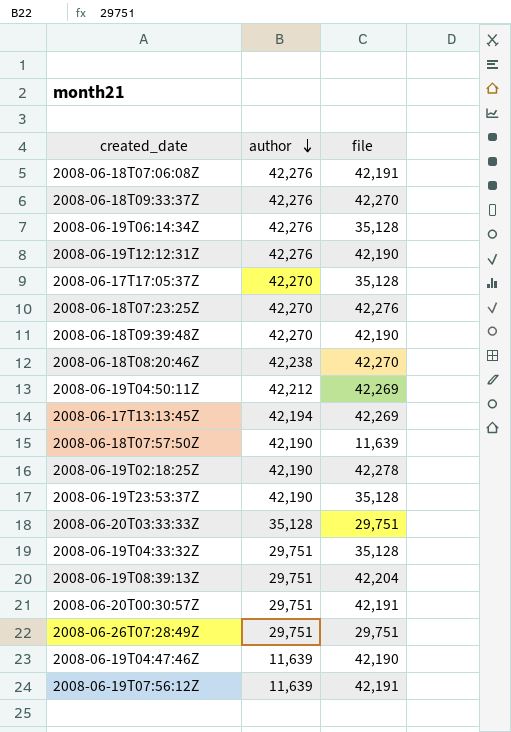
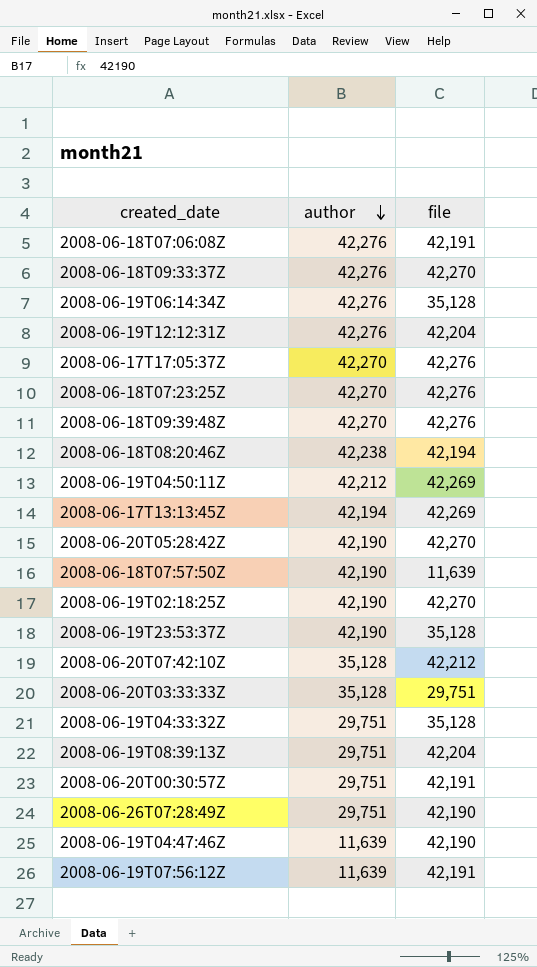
2008-06-19T12:12:31Z | file: 42,190 -> 42,204
2008-06-17T17:05:37Z | file: 35,128 -> 42,276
2008-06-18T09:39:48Z | file: 42,190 -> 42,276
2008-06-18T08:20:46Z | file: 42,270 -> 42,194
row 2008-06-20T05:28:42Z: none -> 42,190 | 42,270
2008-06-19T02:18:25Z | file: 42,278 -> 42,270
row 2008-06-20T07:42:10Z: none -> 35,128 | 42,212
2008-06-26T07:28:49Z | file: 29,751 -> 42,190

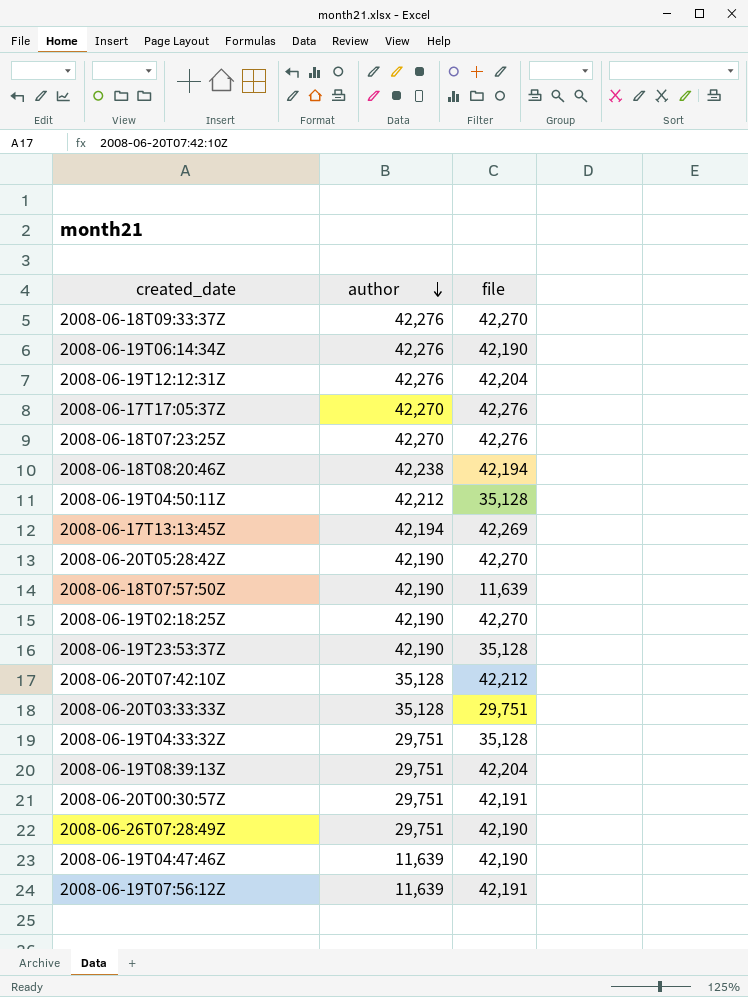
row 2008-06-18T07:06:08Z: 42,276 | 42,191 -> none
row 2008-06-18T09:39:48Z: 42,270 | 42,276 -> none
2008-06-19T06:14:34Z | file: 35,128 -> 42,190
2008-06-19T04:50:11Z | file: 42,269 -> 35,128

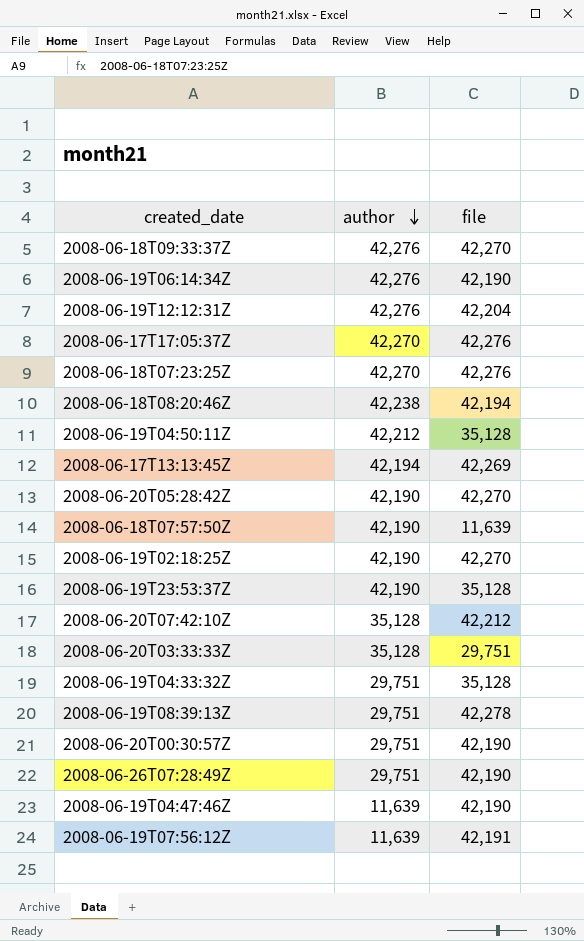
2008-06-19T08:39:13Z | file: 42,204 -> 42,278
2008-06-20T00:30:57Z | file: 42,191 -> 42,190

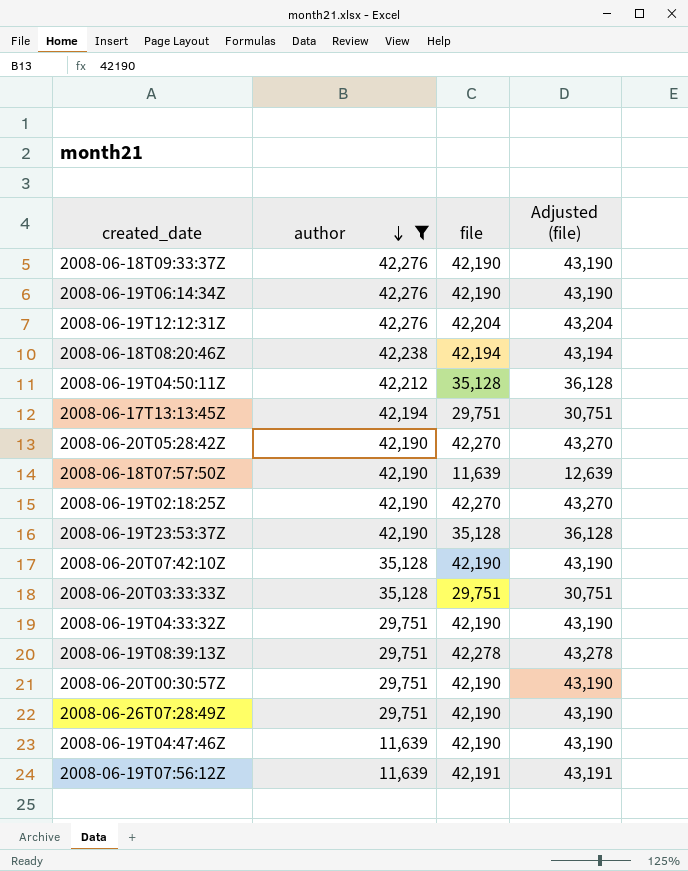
filter: none -> author != 42,270
column Adjusted (file) | formula: none -> [file] + 1000
2008-06-18T09:33:37Z | file: 42,270 -> 42,190
2008-06-17T13:13:45Z | file: 42,269 -> 29,751
2008-06-20T07:42:10Z | file: 42,212 -> 42,190
2008-06-19T04:33:32Z | file: 35,128 -> 42,190

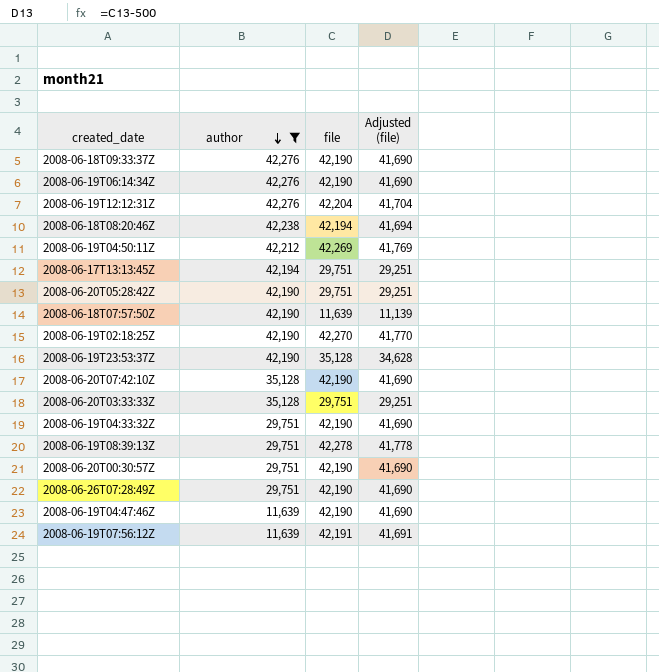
column Adjusted (file) | formula: [file] + 1000 -> [file] - 500
2008-06-19T04:50:11Z | file: 35,128 -> 42,269
2008-06-20T05:28:42Z | file: 42,270 -> 29,751

